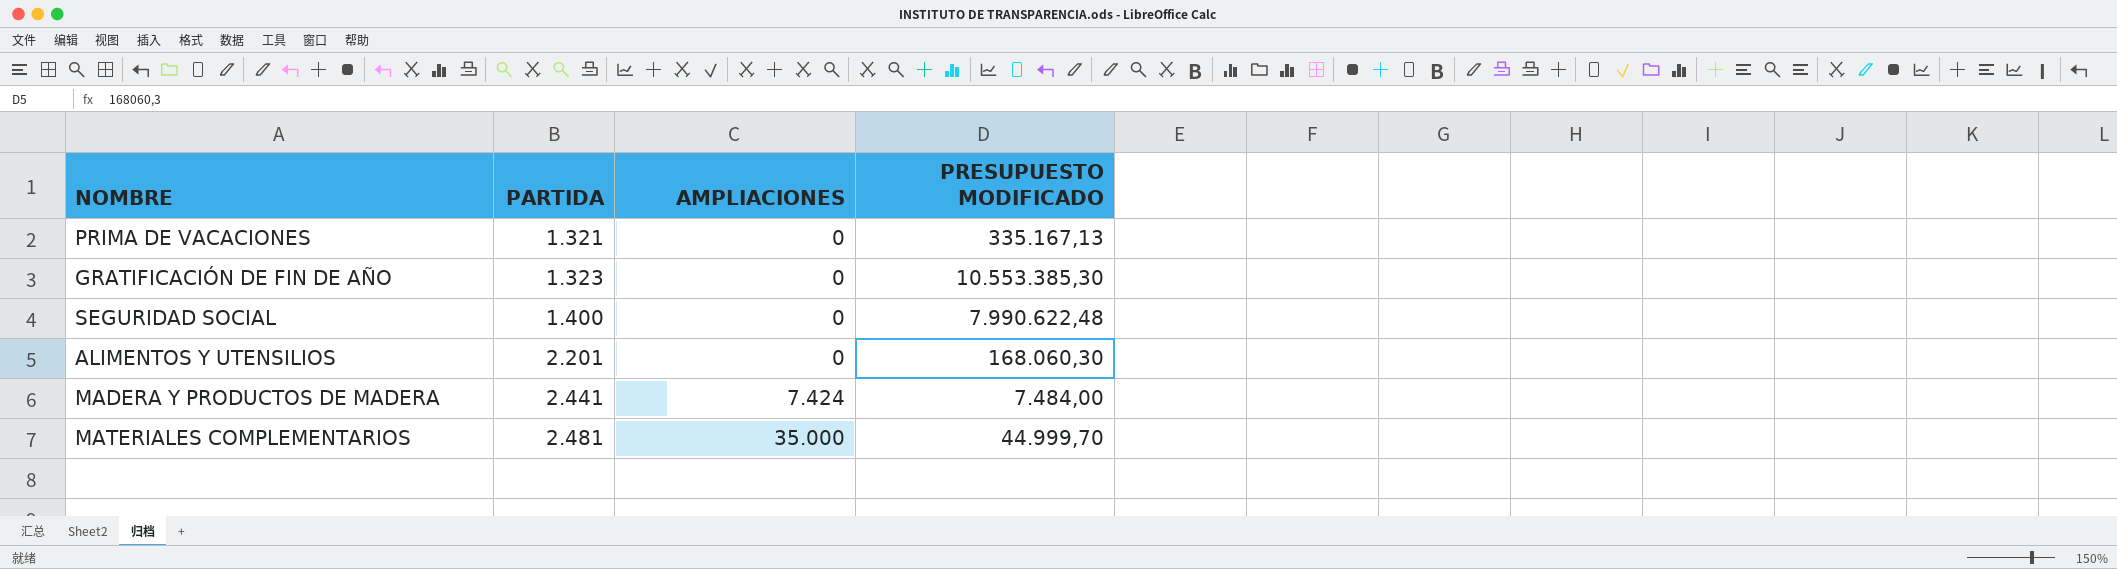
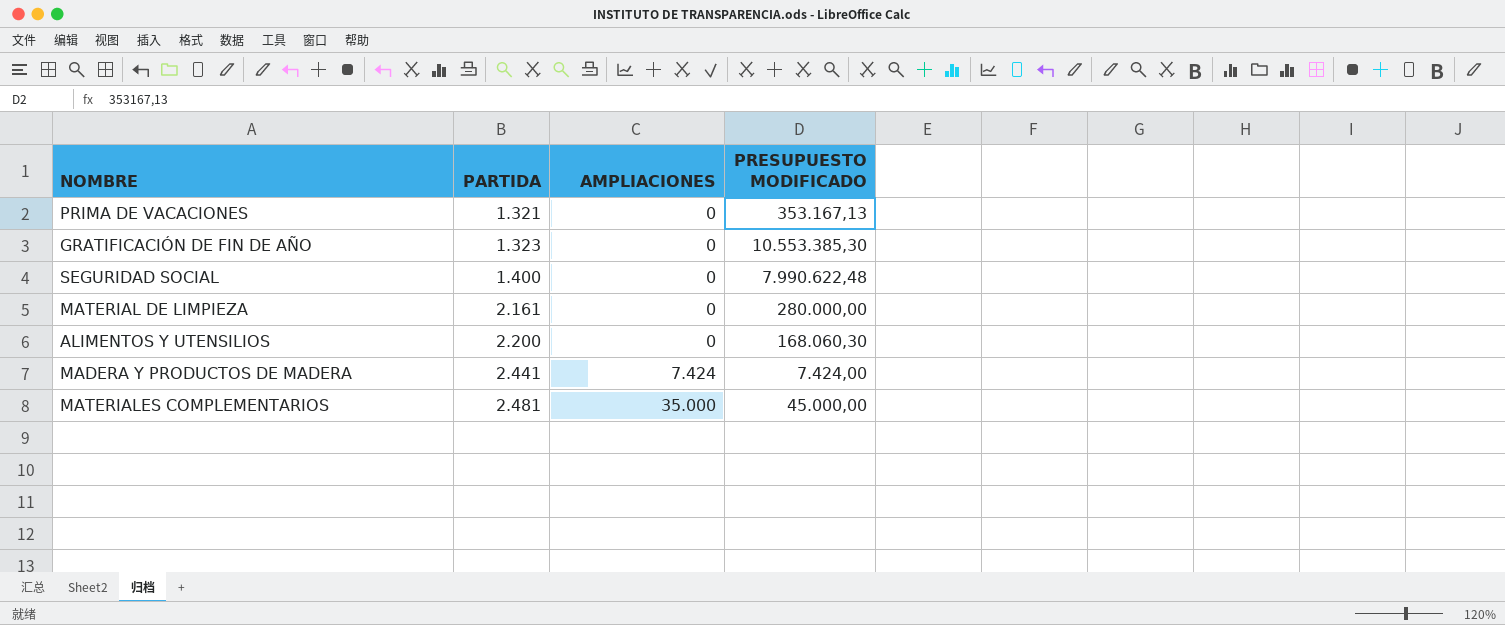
PRIMA DE VACACIONES | PRESUPUESTO MODIFICADO: 335.167,13 -> 353.167,13
row MATERIAL DE LIMPIEZA: none -> 2.161 | 0 | 280.000,00
ALIMENTOS Y UTENSILIOS | PARTIDA: 2.201 -> 2.200
MADERA Y PRODUCTOS DE MADERA | PRESUPUESTO MODIFICADO: 7.484,00 -> 7.424,00
MATERIALES COMPLEMENTARIOS | PRESUPUESTO MODIFICADO: 44.999,70 -> 45.000,00

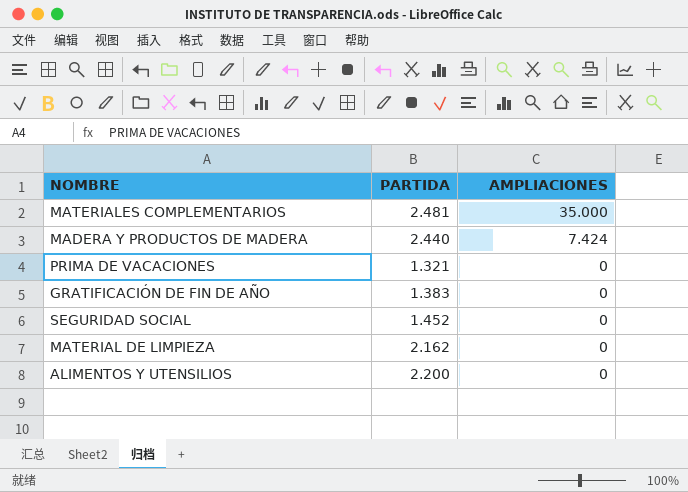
row order: PARTIDA ascending -> AMPLIACIONES descending
column PRESUPUESTO MODIFICADO | position: 4 -> none
MADERA Y PRODUCTOS DE MADERA | PARTIDA: 2.441 -> 2.440
GRATIFICACIÓN DE FIN DE AÑO | PARTIDA: 1.323 -> 1.383
SEGURIDAD SOCIAL | PARTIDA: 1.400 -> 1.452
MATERIAL DE LIMPIEZA | PARTIDA: 2.161 -> 2.162

